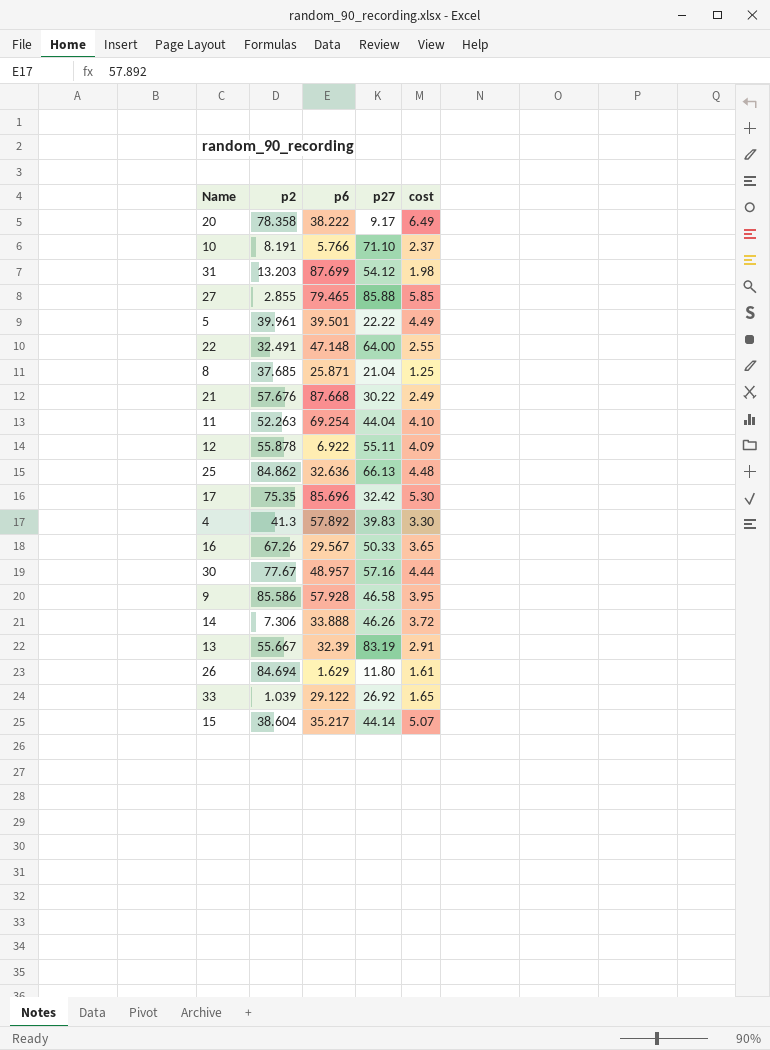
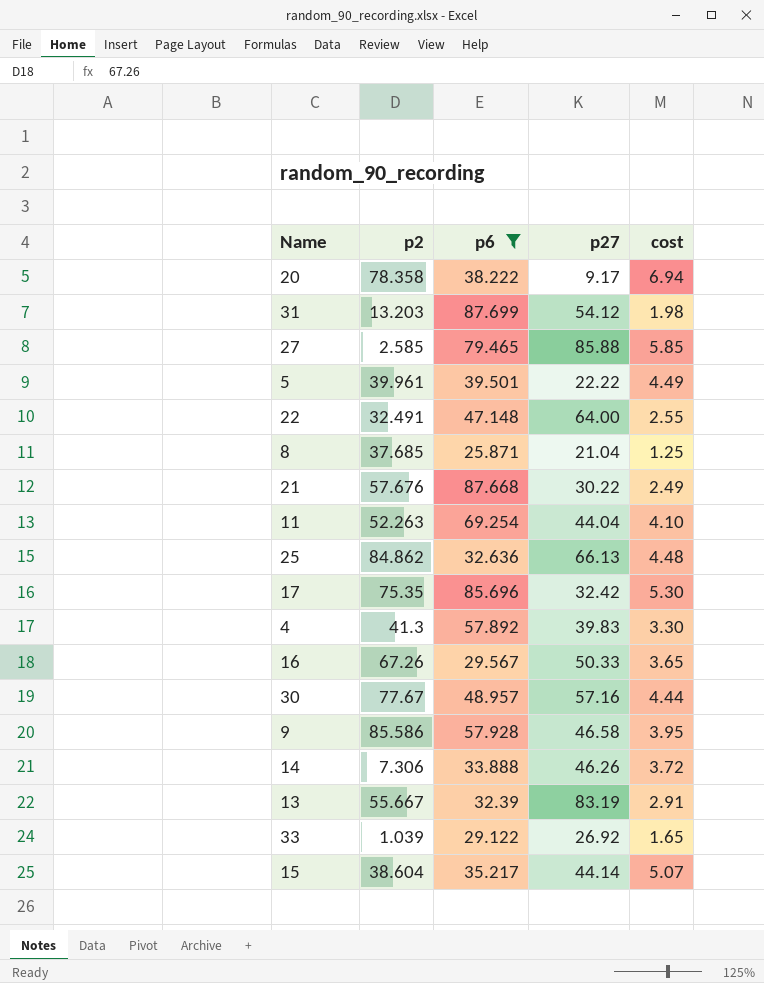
filter: none -> p6 >= 25.871
20 | cost: 6.49 -> 6.94
27 | p2: 2.855 -> 2.585

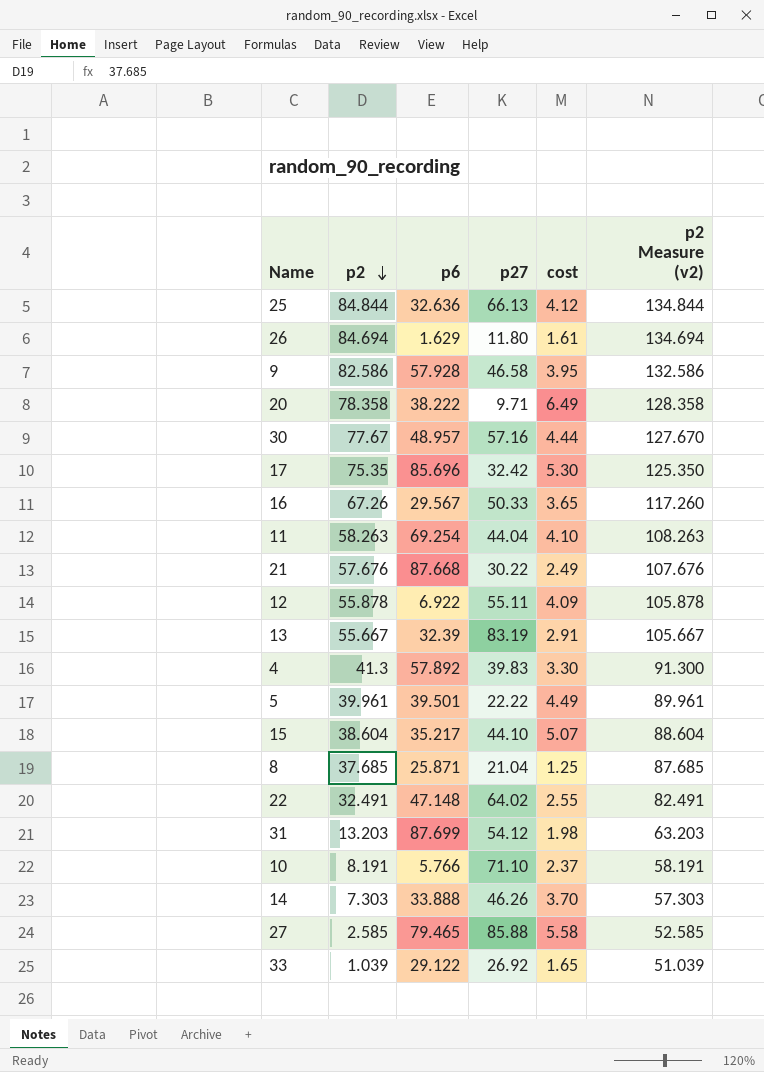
filter: p6 >= 25.871 -> none
row order: none -> p2 descending
column p2 Measure (v2) | formula: none -> [p2] + 50
25 | p2: 84.862 -> 84.844
25 | cost: 4.48 -> 4.12
9 | p2: 85.586 -> 82.586
20 | p27: 9.17 -> 9.71
20 | cost: 6.94 -> 6.49
11 | p2: 52.263 -> 58.263
15 | p27: 44.14 -> 44.10
22 | p27: 64.00 -> 64.02
14 | p2: 7.306 -> 7.303
14 | cost: 3.72 -> 3.70
27 | cost: 5.85 -> 5.58

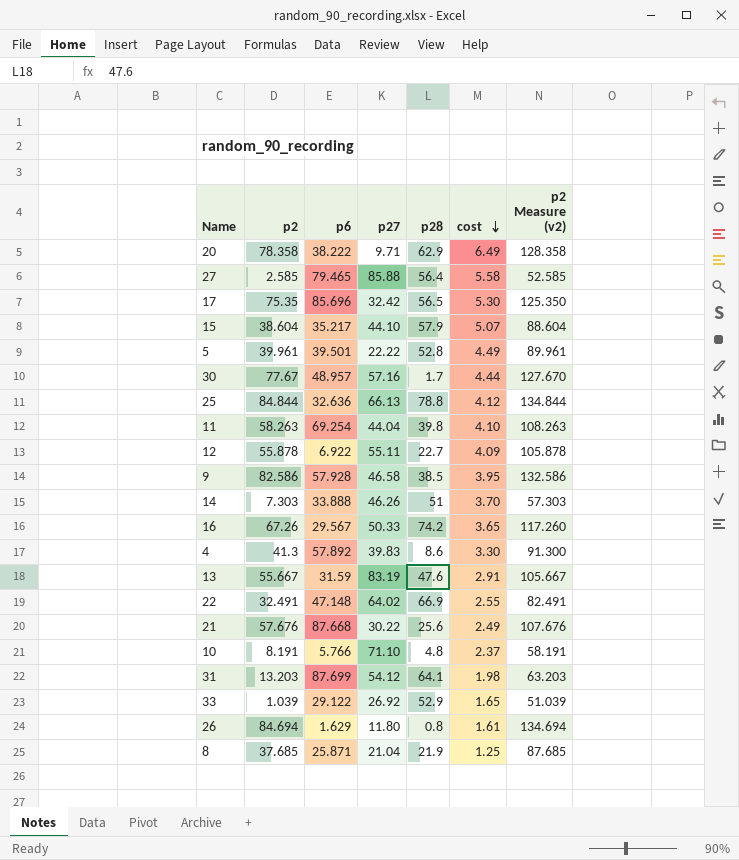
row order: p2 descending -> cost descending
column p28 | position: none -> 5
13 | p6: 32.39 -> 31.59

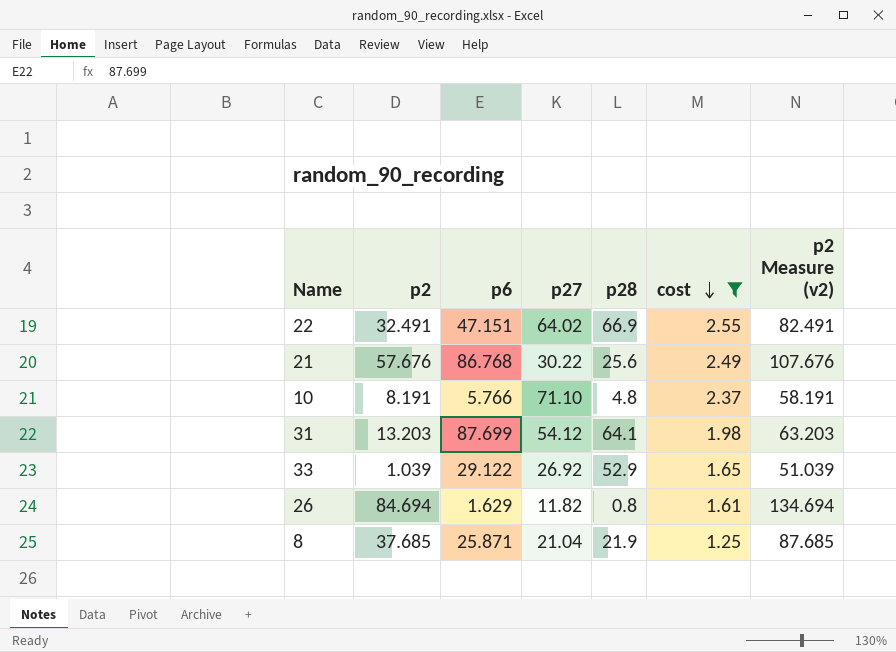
filter: none -> cost <= 2.55
22 | p6: 47.148 -> 47.151
21 | p6: 87.668 -> 86.768
26 | p27: 11.80 -> 11.82

